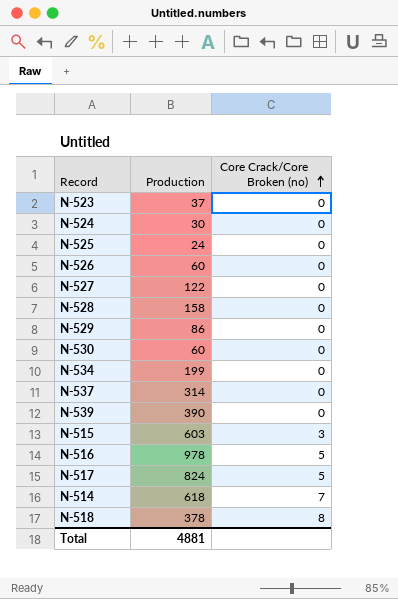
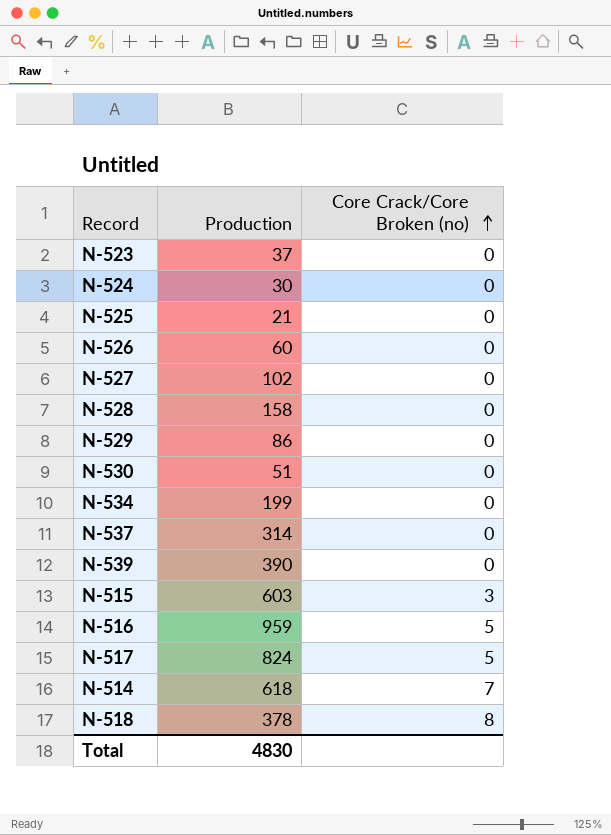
N-525 | Production: 24 -> 21
N-527 | Production: 122 -> 102
N-530 | Production: 60 -> 51
N-516 | Production: 978 -> 959
Total | Production: 4881 -> 4830

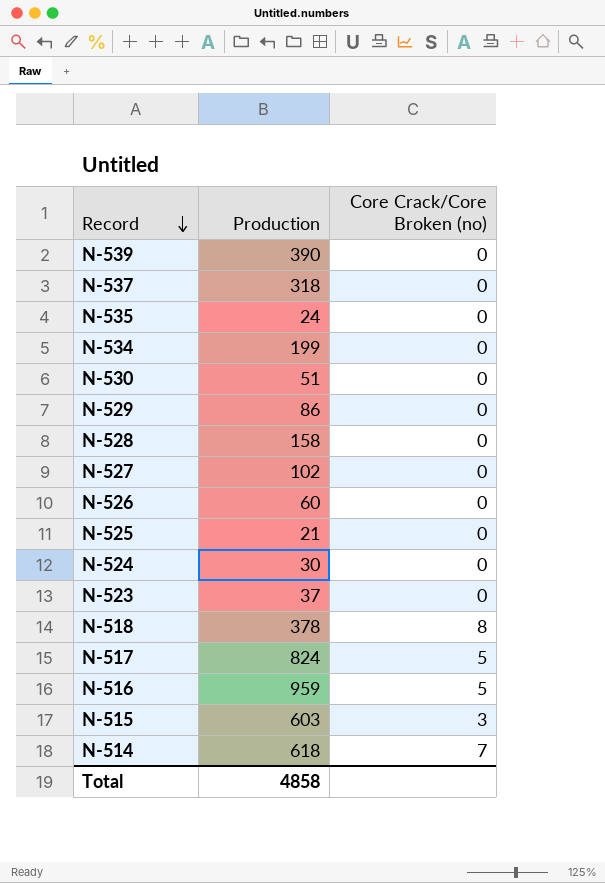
row order: Core Crack/Core Broken (no) ascending -> Record descending
N-537 | Production: 314 -> 318
row N-535: none -> 24 | 0
Total | Production: 4830 -> 4858

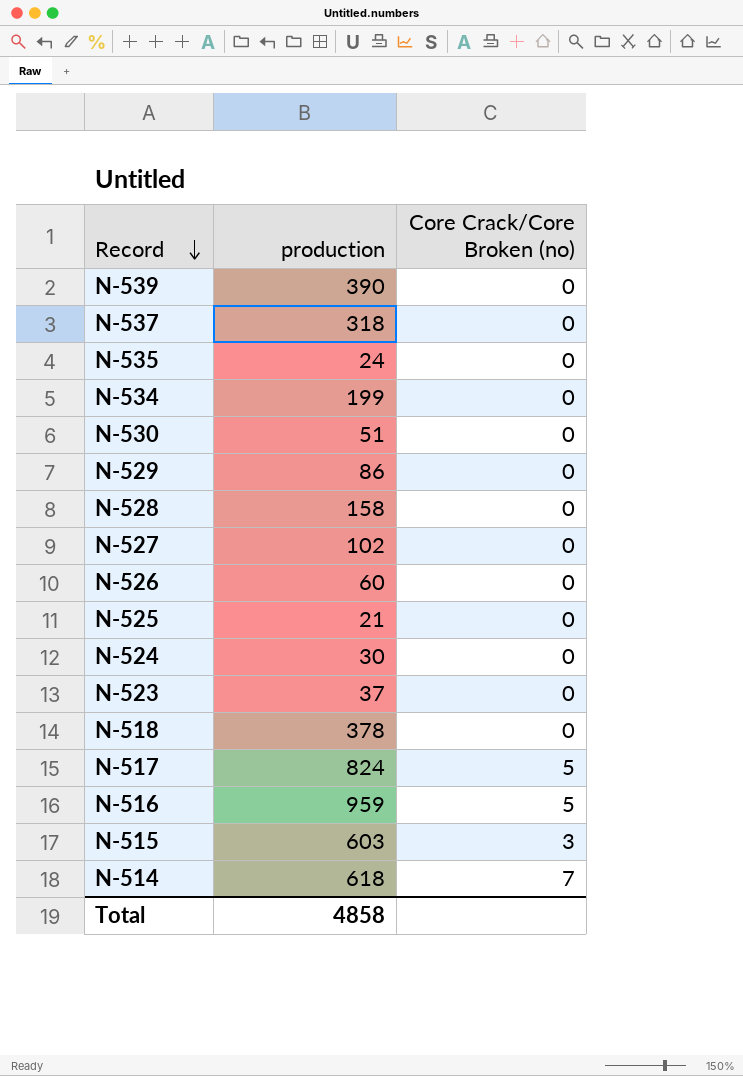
column name: Production -> production
N-518 | Core Crack/Core Broken (no): 8 -> 0

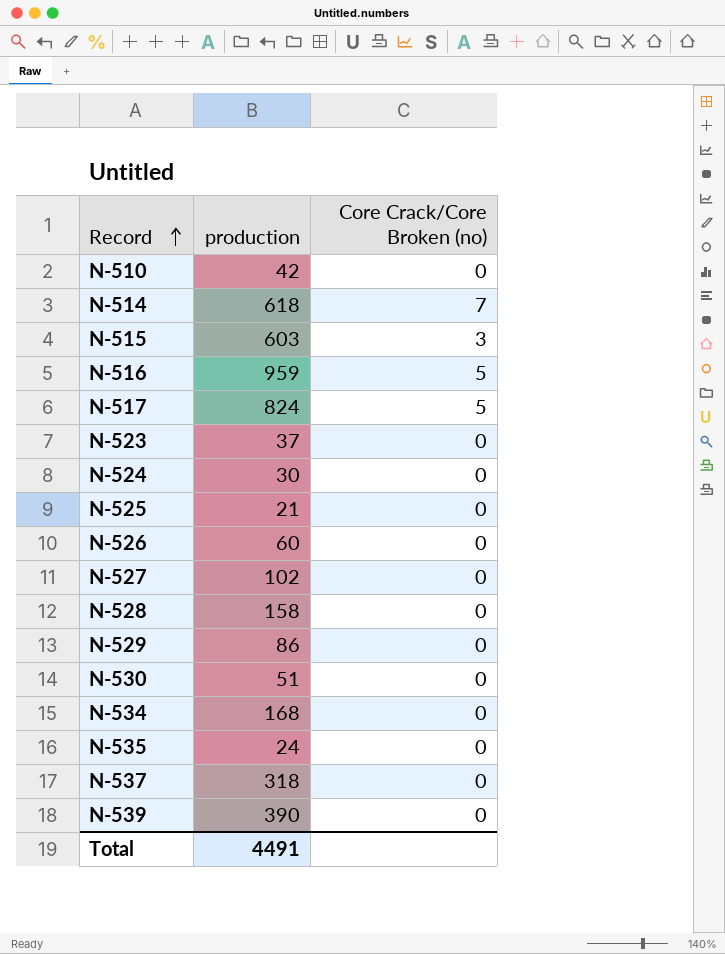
row order: Record descending -> Record ascending
row N-518: 378 | 0 -> none
row N-510: none -> 42 | 0
N-534 | production: 199 -> 168
Total | production: 4858 -> 4491

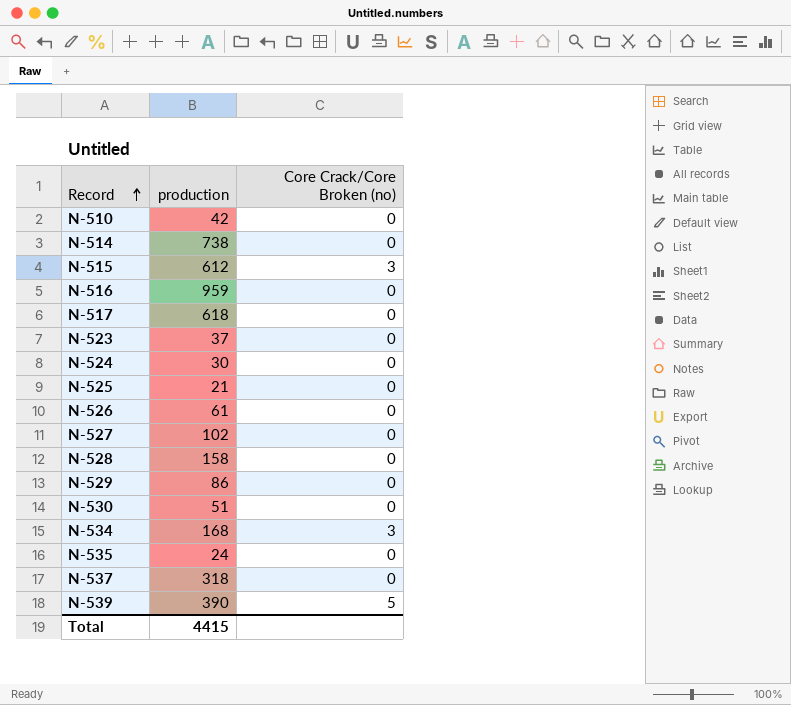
N-514 | production: 618 -> 738
N-514 | Core Crack/Core Broken (no): 7 -> 0
N-515 | production: 603 -> 612
N-516 | Core Crack/Core Broken (no): 5 -> 0
N-517 | production: 824 -> 618
N-517 | Core Crack/Core Broken (no): 5 -> 0
N-526 | production: 60 -> 61
N-534 | Core Crack/Core Broken (no): 0 -> 3
N-539 | Core Crack/Core Broken (no): 0 -> 5
Total | production: 4491 -> 4415

